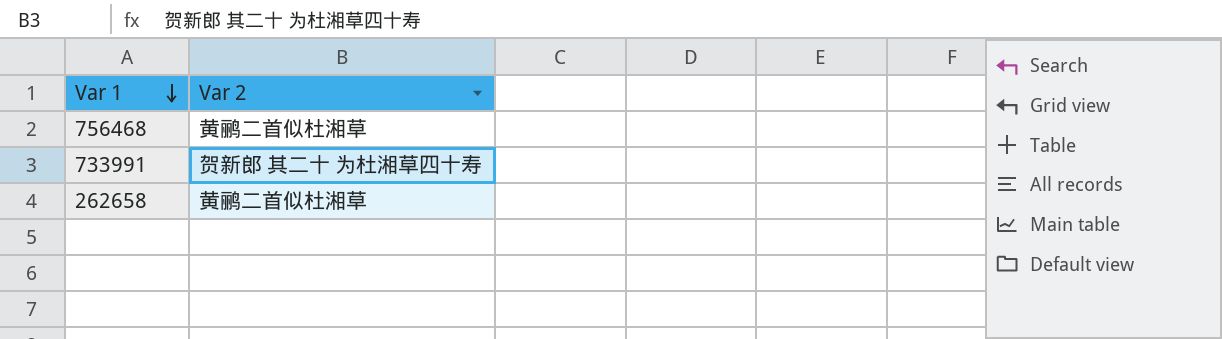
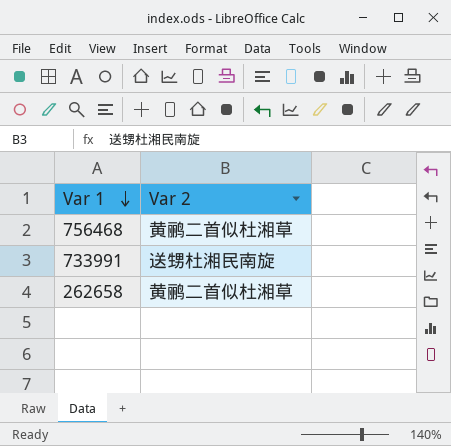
733991 | Var 2: 贺新郎 其二十 为杜湘草四十寿 -> 送甥杜湘民南旋

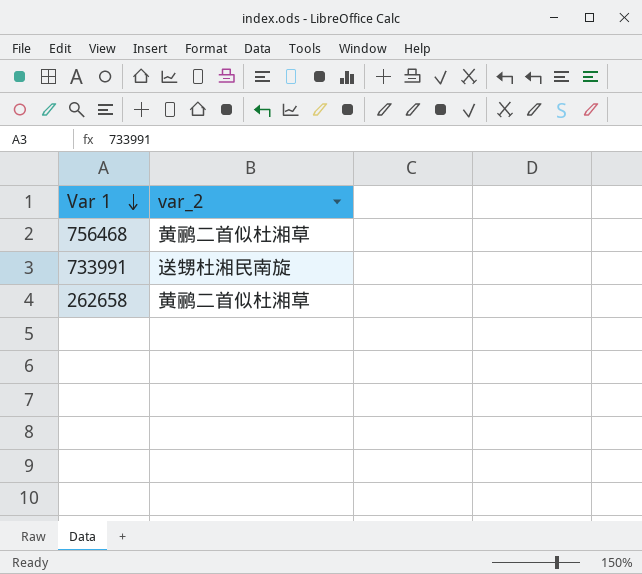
column name: Var 2 -> var_2

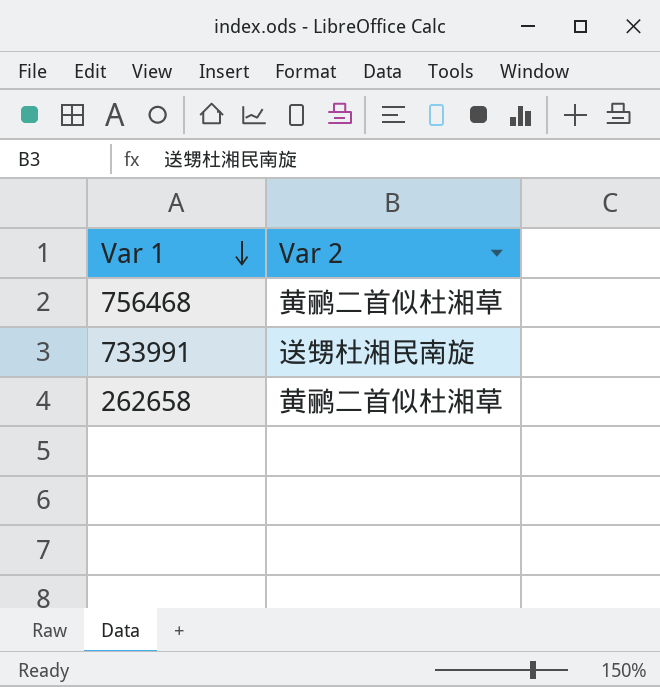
column name: var_2 -> Var 2

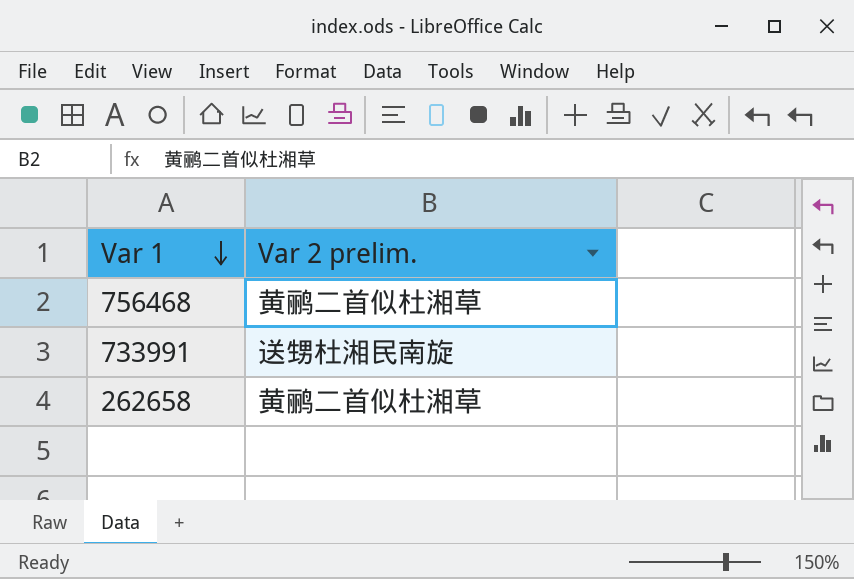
column name: Var 2 -> Var 2 prelim.

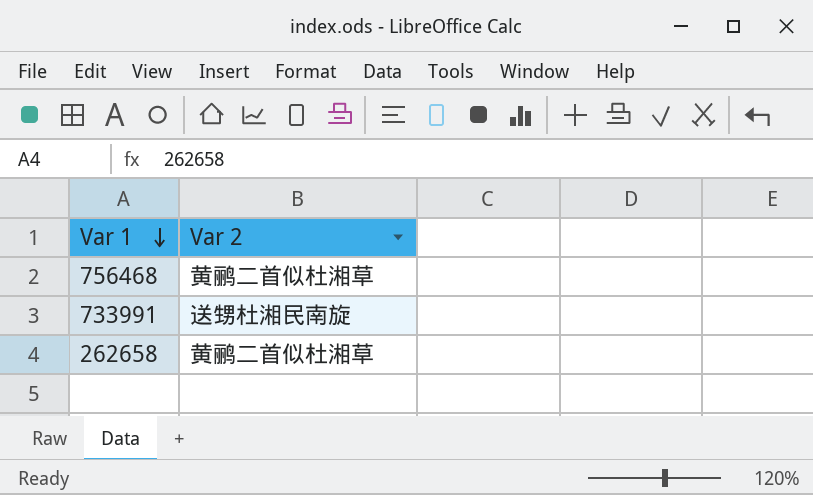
column name: Var 2 prelim. -> Var 2

